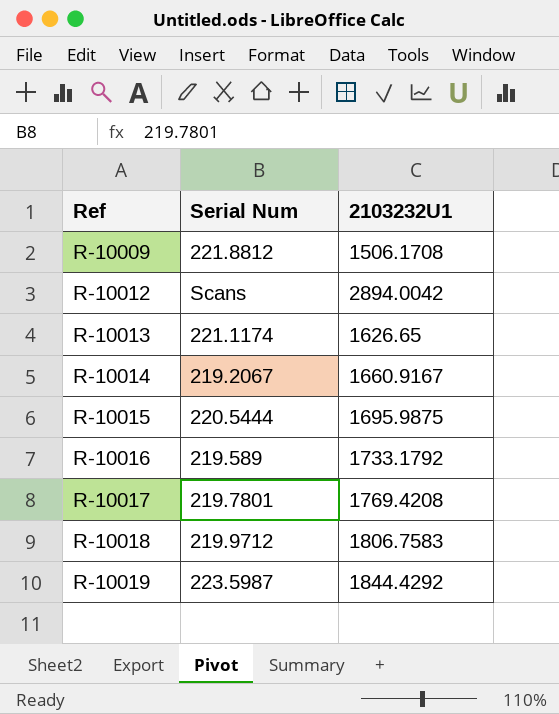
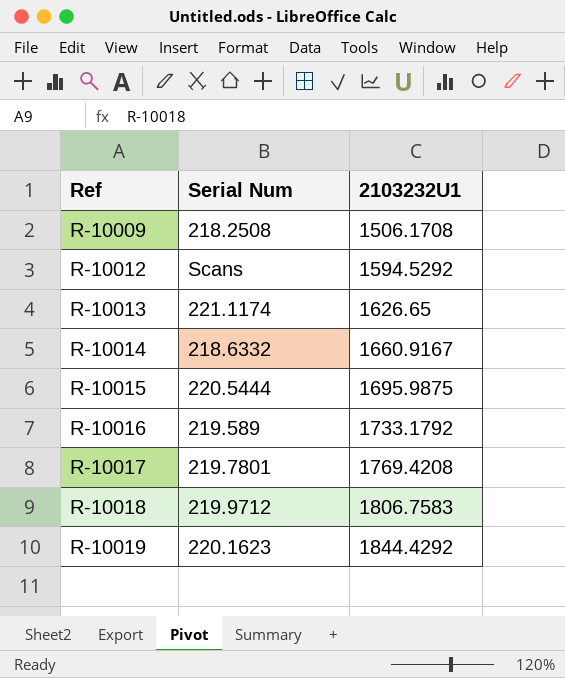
R-10009 | Serial Num: 221.8812 -> 218.2508
R-10012 | 2103232U1: 2894.0042 -> 1594.5292
R-10014 | Serial Num: 219.2067 -> 218.6332
R-10019 | Serial Num: 223.5987 -> 220.1623

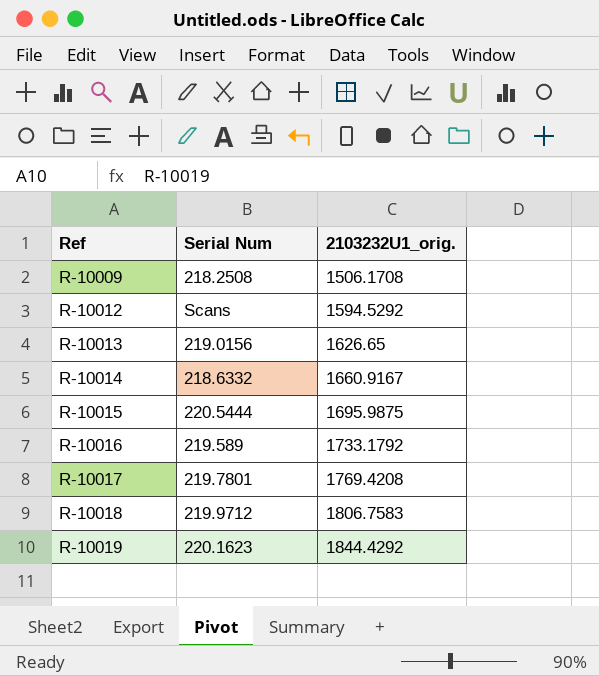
column name: 2103232U1 -> 2103232U1_orig.
R-10013 | Serial Num: 221.1174 -> 219.0156

